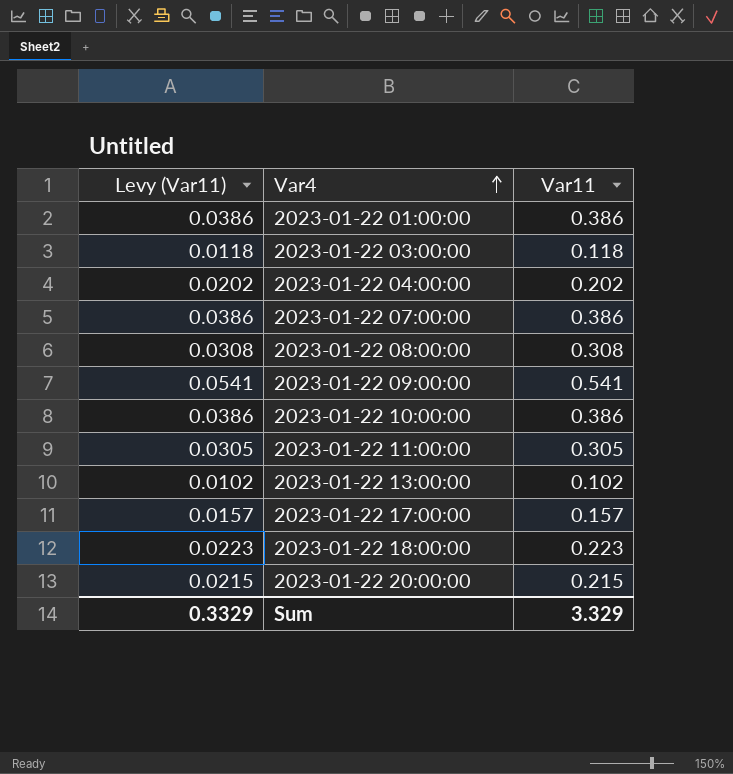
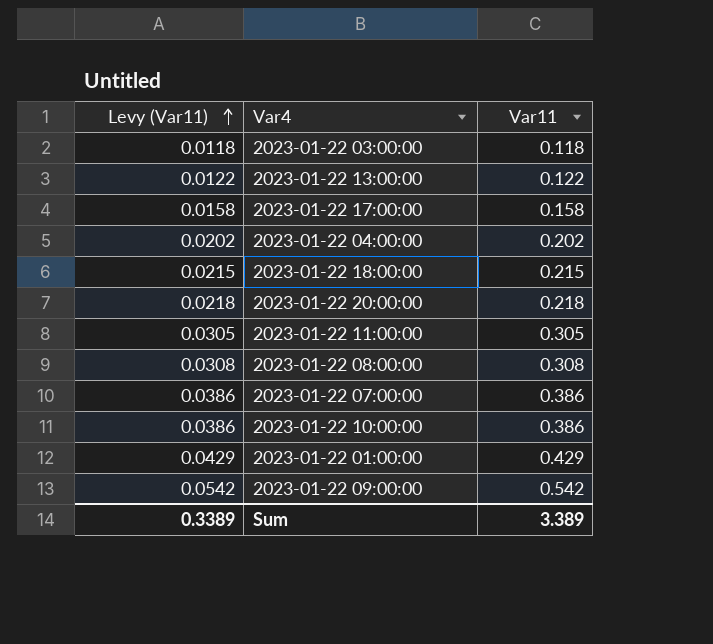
row order: Var4 ascending -> Levy (Var11) ascending
2023-01-22 13:00:00 | Levy (Var11): 0.0102 -> 0.0122
2023-01-22 13:00:00 | Var11: 0.102 -> 0.122
2023-01-22 17:00:00 | Levy (Var11): 0.0157 -> 0.0158
2023-01-22 17:00:00 | Var11: 0.157 -> 0.158
2023-01-22 18:00:00 | Levy (Var11): 0.0223 -> 0.0215
2023-01-22 18:00:00 | Var11: 0.223 -> 0.215
2023-01-22 20:00:00 | Levy (Var11): 0.0215 -> 0.0218
2023-01-22 20:00:00 | Var11: 0.215 -> 0.218
2023-01-22 01:00:00 | Levy (Var11): 0.0386 -> 0.0429
2023-01-22 01:00:00 | Var11: 0.386 -> 0.429
2023-01-22 09:00:00 | Levy (Var11): 0.0541 -> 0.0542
2023-01-22 09:00:00 | Var11: 0.541 -> 0.542
Sum | Levy (Var11): 0.3329 -> 0.3389
Sum | Var11: 3.329 -> 3.389

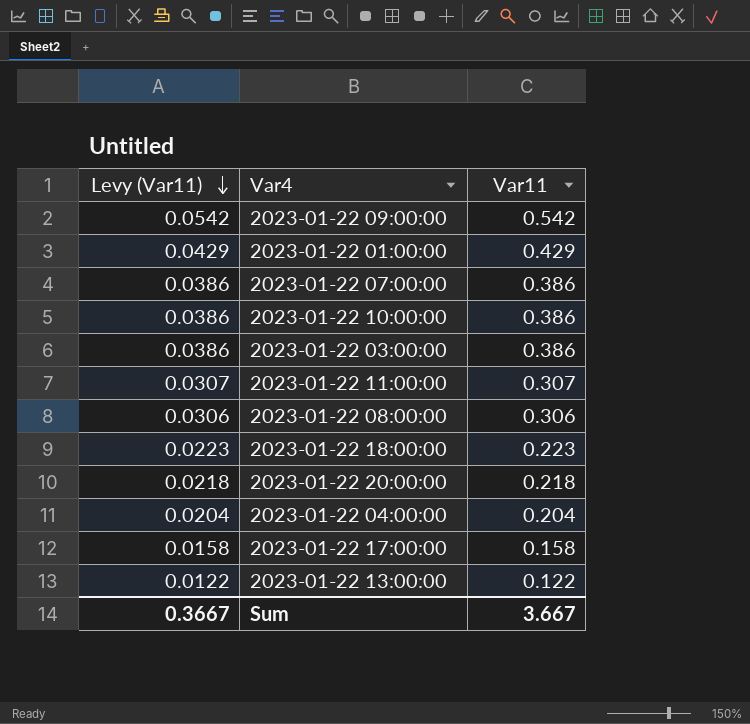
row order: Levy (Var11) ascending -> Levy (Var11) descending
2023-01-22 03:00:00 | Levy (Var11): 0.0118 -> 0.0386
2023-01-22 03:00:00 | Var11: 0.118 -> 0.386
2023-01-22 11:00:00 | Levy (Var11): 0.0305 -> 0.0307
2023-01-22 11:00:00 | Var11: 0.305 -> 0.307
2023-01-22 08:00:00 | Levy (Var11): 0.0308 -> 0.0306
2023-01-22 08:00:00 | Var11: 0.308 -> 0.306
2023-01-22 18:00:00 | Levy (Var11): 0.0215 -> 0.0223
2023-01-22 18:00:00 | Var11: 0.215 -> 0.223
2023-01-22 04:00:00 | Levy (Var11): 0.0202 -> 0.0204
2023-01-22 04:00:00 | Var11: 0.202 -> 0.204
Sum | Levy (Var11): 0.3389 -> 0.3667
Sum | Var11: 3.389 -> 3.667

